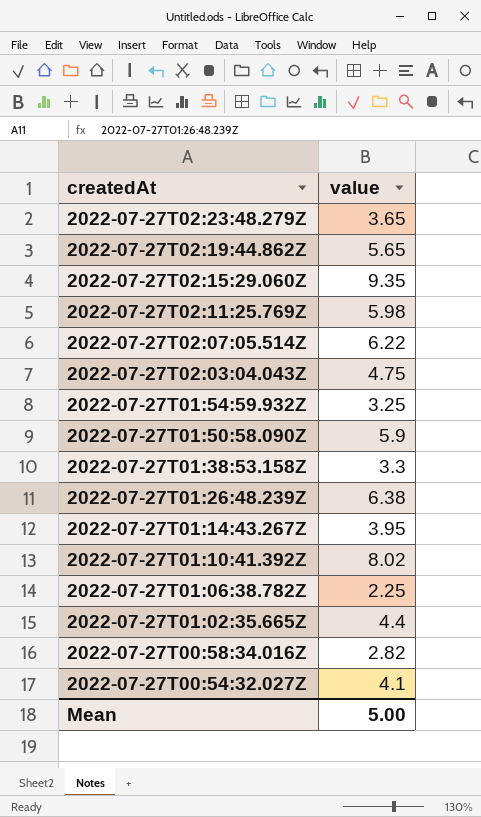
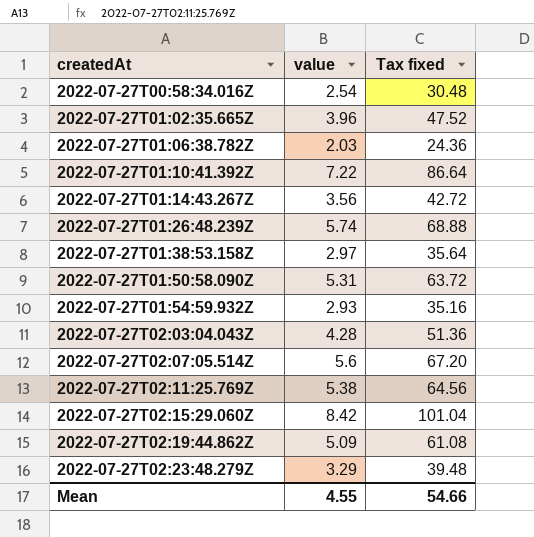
row order: createdAt descending -> createdAt ascending
column Tax fixed | formula: none -> [value] * 12
row 2022-07-27T00:54:32.027Z: 4.1 -> none
2022-07-27T00:58:34.016Z | value: 2.82 -> 2.54
2022-07-27T01:02:35.665Z | value: 4.4 -> 3.96
2022-07-27T01:06:38.782Z | value: 2.25 -> 2.03
2022-07-27T01:10:41.392Z | value: 8.02 -> 7.22
2022-07-27T01:14:43.267Z | value: 3.95 -> 3.56
2022-07-27T01:26:48.239Z | value: 6.38 -> 5.74
2022-07-27T01:38:53.158Z | value: 3.3 -> 2.97
2022-07-27T01:50:58.090Z | value: 5.9 -> 5.31
2022-07-27T01:54:59.932Z | value: 3.25 -> 2.93
2022-07-27T02:03:04.043Z | value: 4.75 -> 4.28
2022-07-27T02:07:05.514Z | value: 6.22 -> 5.6
2022-07-27T02:11:25.769Z | value: 5.98 -> 5.38
2022-07-27T02:15:29.060Z | value: 9.35 -> 8.42
2022-07-27T02:19:44.862Z | value: 5.65 -> 5.09
2022-07-27T02:23:48.279Z | value: 3.65 -> 3.29
Mean | value: 5.00 -> 4.55

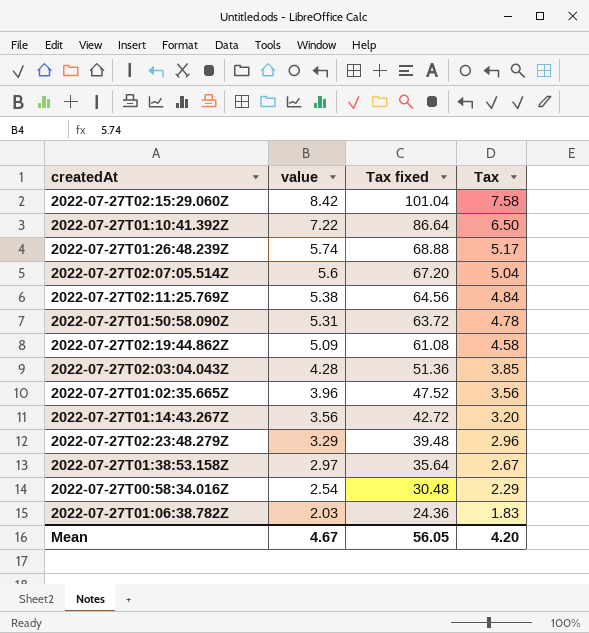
row order: createdAt ascending -> value descending
column Tax | formula: none -> [value] * 0.9
row 2022-07-27T01:54:59.932Z: 2.93 | 35.16 -> none
Mean | value: 4.55 -> 4.67
Mean | Tax fixed: 54.66 -> 56.05

